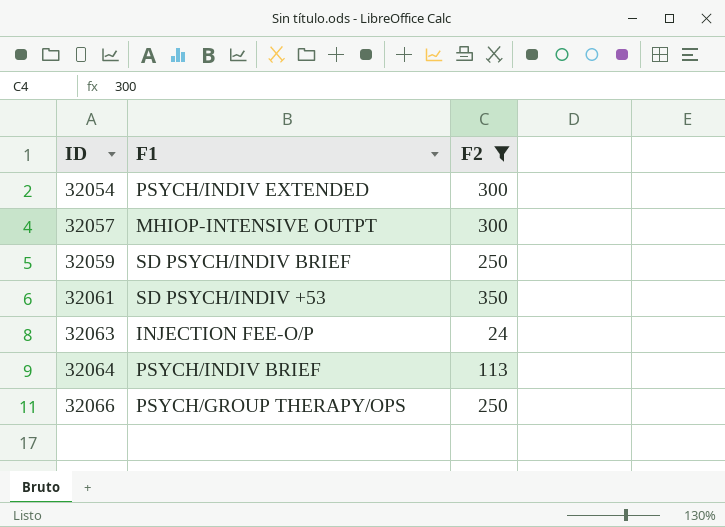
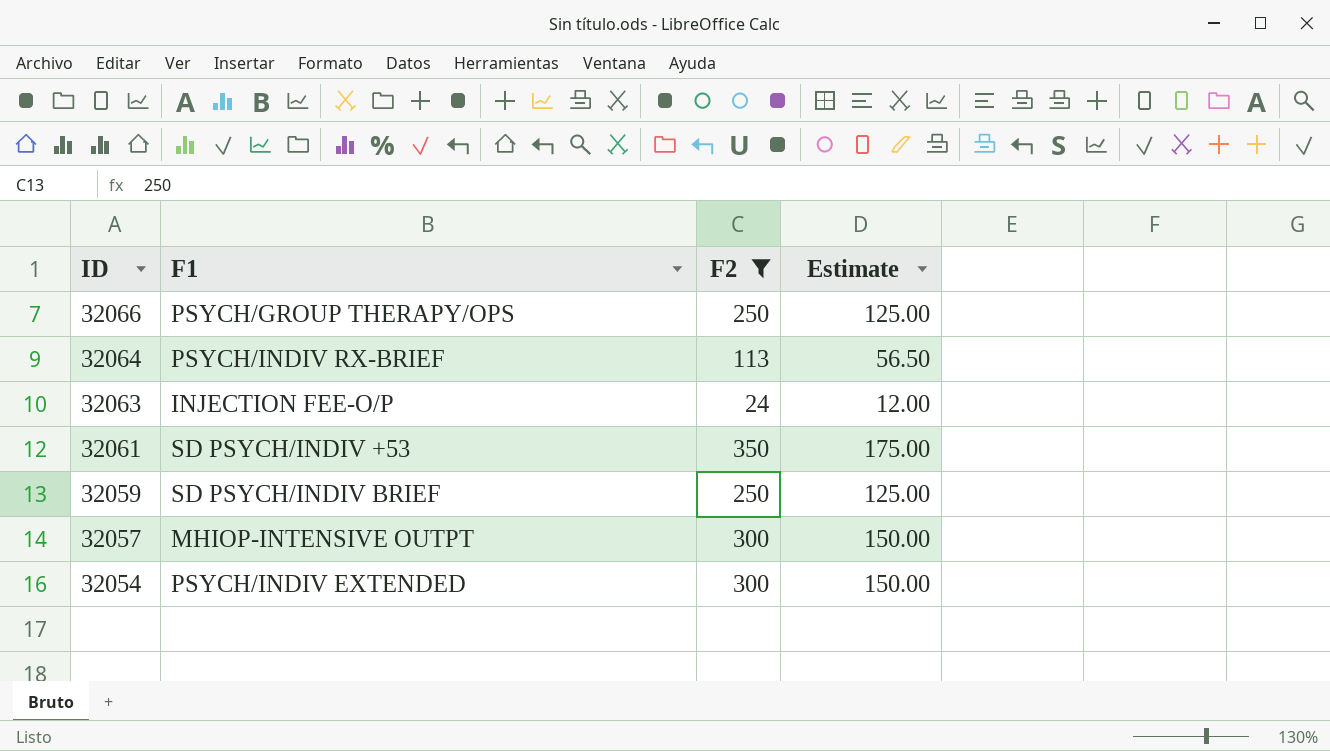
row order: ID ascending -> ID descending
column Estimate | formula: none -> [F2] * 0.5
32064 | F1: PSYCH/INDIV BRIEF -> PSYCH/INDIV RX-BRIEF

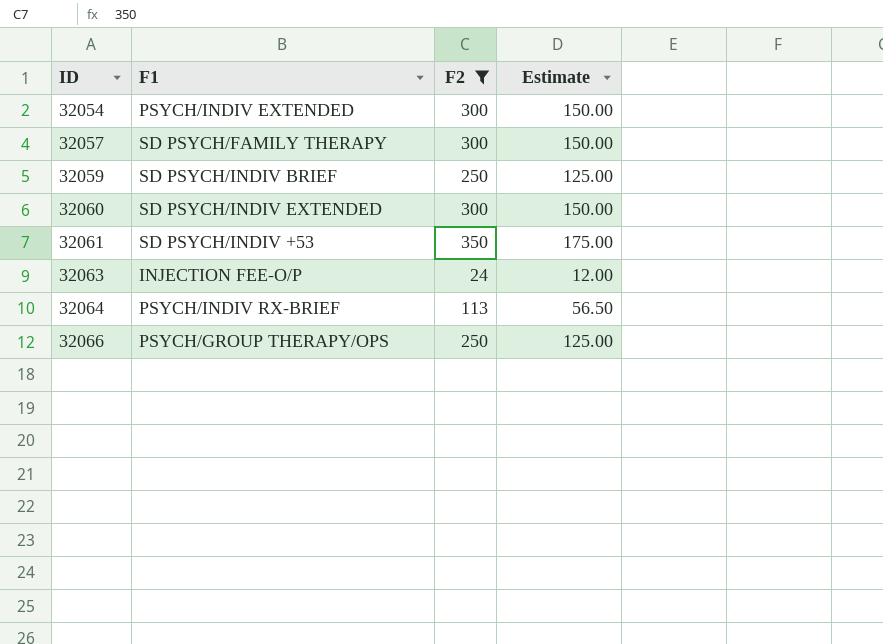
row order: ID descending -> ID ascending
32057 | F1: MHIOP-INTENSIVE OUTPT -> SD PSYCH/FAMILY THERAPY
row 32060: none -> SD PSYCH/INDIV EXTENDED | 300 | 150.00

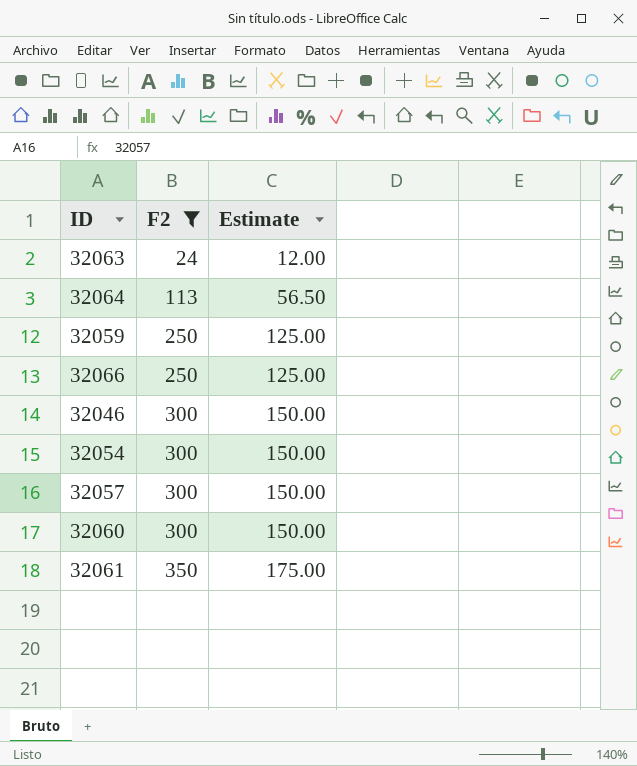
row order: ID ascending -> F2 ascending
column F1 | position: 2 -> none
row 32046: none -> 300 | 150.00

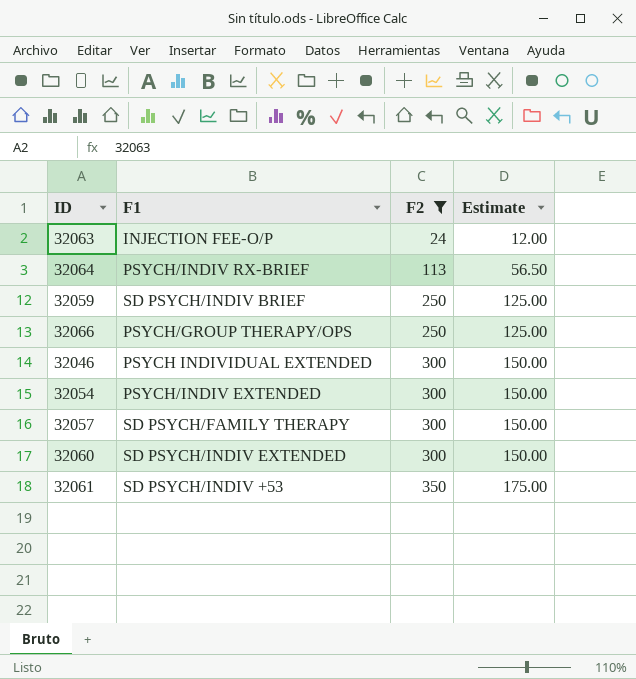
column F1 | position: none -> 2

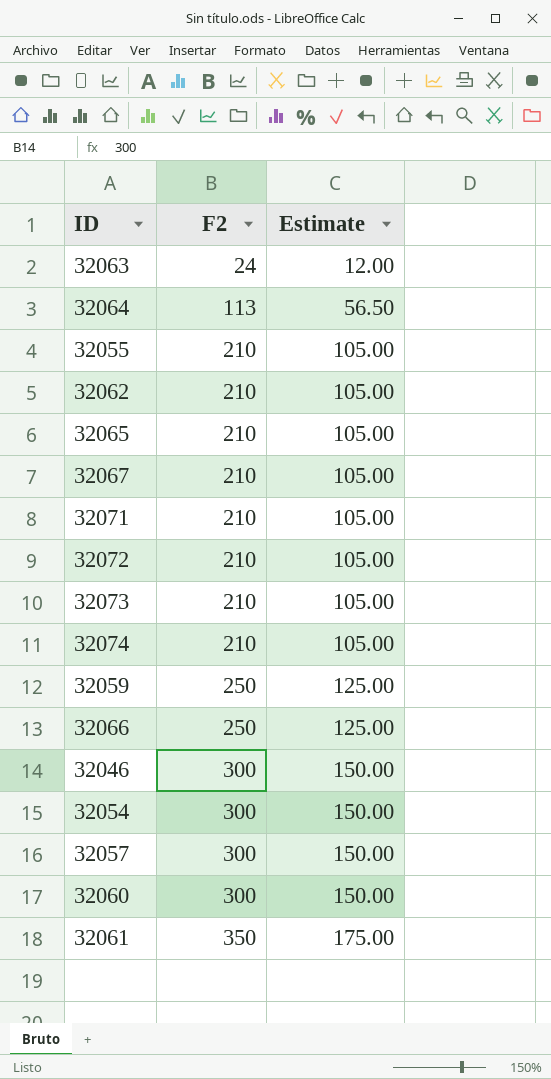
filter: F2 != 210 -> none
column F1 | position: 2 -> none

